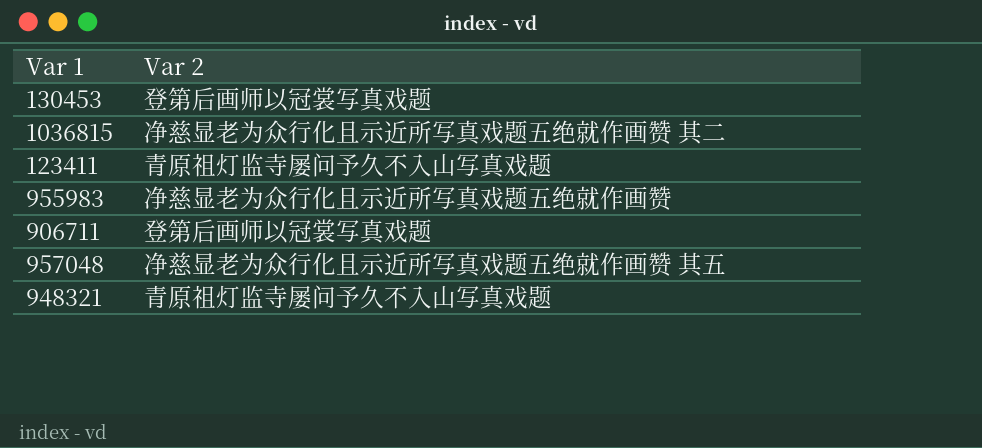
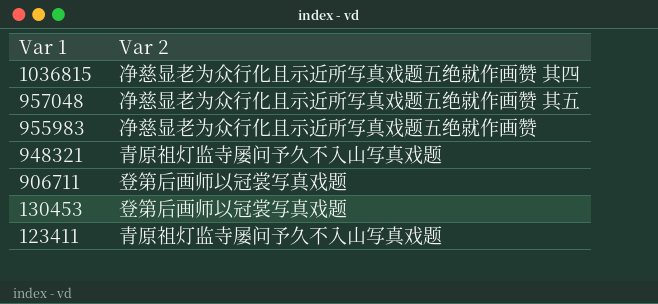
row order: none -> Var 1 descending
1036815 | Var 2: 净慈显老为众行化且示近所写真戏题五绝就作画赞 其二 -> 净慈显老为众行化且示近所写真戏题五绝就作画赞 其四

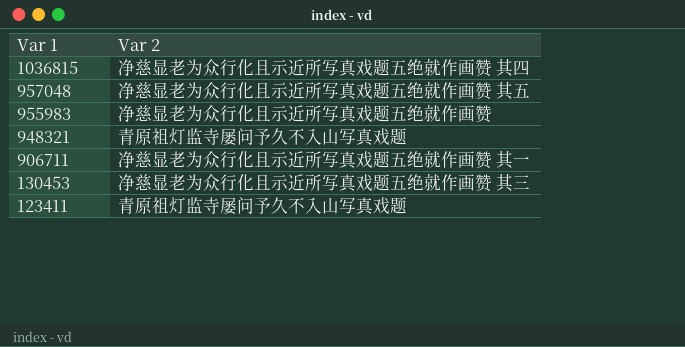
906711 | Var 2: 登第后画师以冠裳写真戏题 -> 净慈显老为众行化且示近所写真戏题五绝就作画赞 其一
130453 | Var 2: 登第后画师以冠裳写真戏题 -> 净慈显老为众行化且示近所写真戏题五绝就作画赞 其三

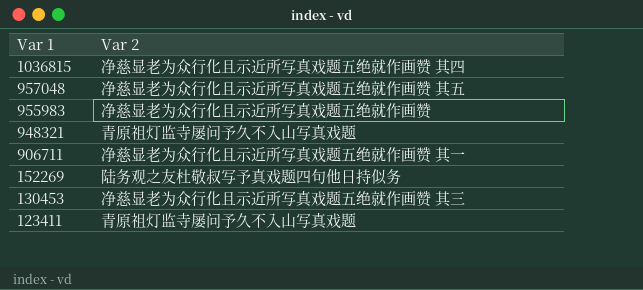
row 152269: none -> 陆务观之友杜敬叔写予真戏题四句他日持似务

